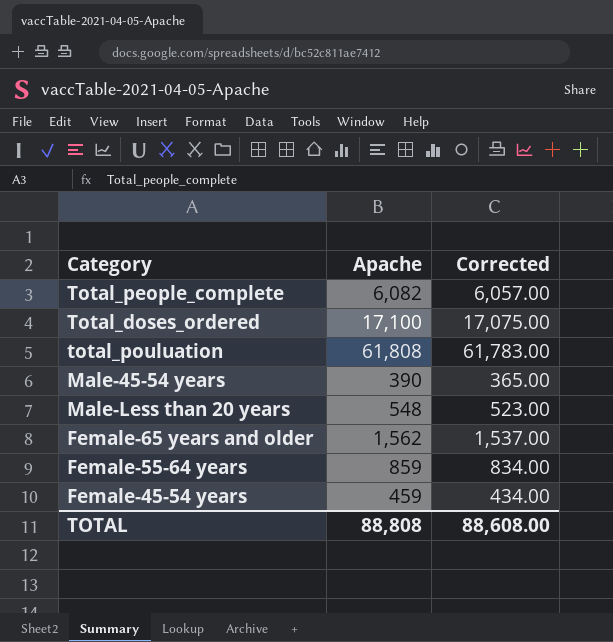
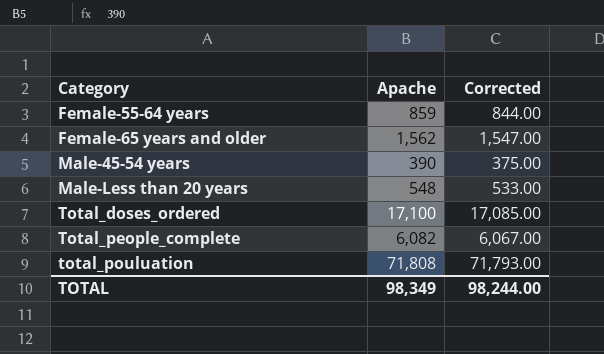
row order: none -> Category ascending
column Corrected | formula: [Apache] - 25 -> [Apache] - 15
row Female-45-54 years: 459 | 434.00 -> none
total_pouluation | Apache: 61,808 -> 71,808
TOTAL | Apache: 88,808 -> 98,349
TOTAL | Corrected: 88,608.00 -> 98,244.00

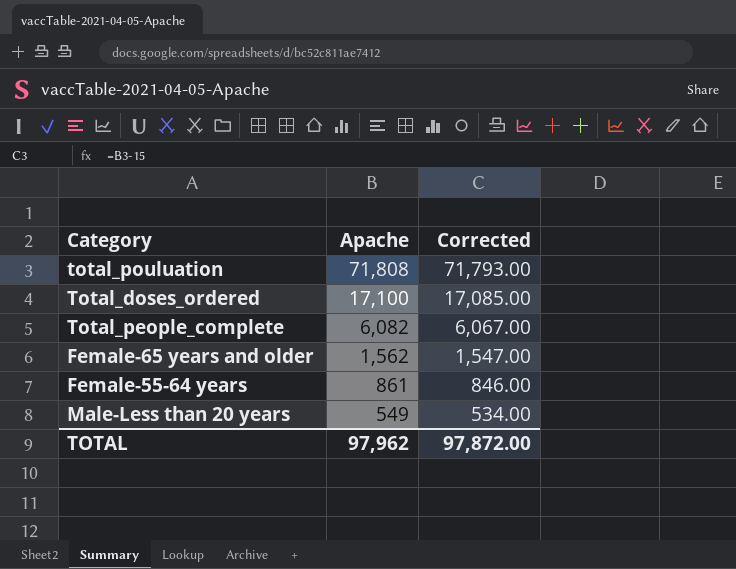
row order: Category ascending -> Apache descending
row Male-45-54 years: 390 | 375.00 -> none
Female-55-64 years | Apache: 859 -> 861
Female-55-64 years | Corrected: 844.00 -> 846.00
Male-Less than 20 years | Apache: 548 -> 549
Male-Less than 20 years | Corrected: 533.00 -> 534.00
TOTAL | Apache: 98,349 -> 97,962
TOTAL | Corrected: 98,244.00 -> 97,872.00

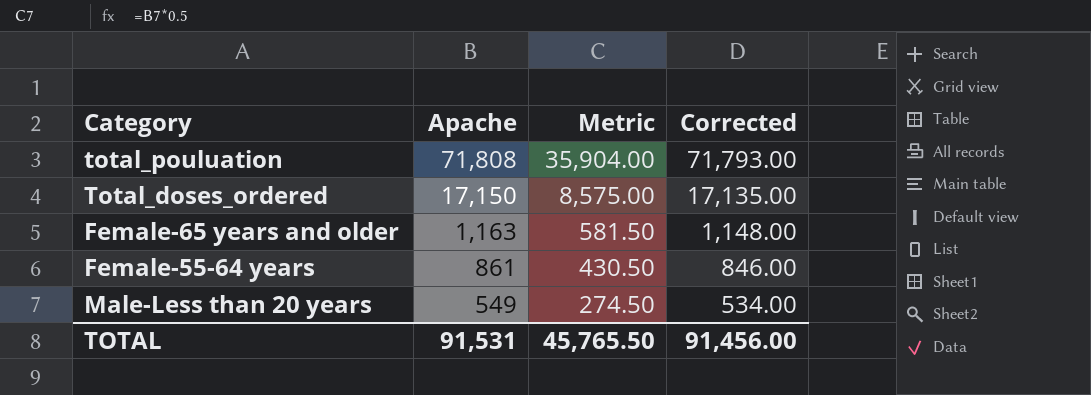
column Metric | formula: none -> [Apache] * 0.5
row Total_people_complete: 6,082 | 6,067.00 -> none
Total_doses_ordered | Apache: 17,100 -> 17,150
Total_doses_ordered | Corrected: 17,085.00 -> 17,135.00
Female-65 years and older | Apache: 1,562 -> 1,163
Female-65 years and older | Corrected: 1,547.00 -> 1,148.00
TOTAL | Apache: 97,962 -> 91,531
TOTAL | Corrected: 97,872.00 -> 91,456.00

